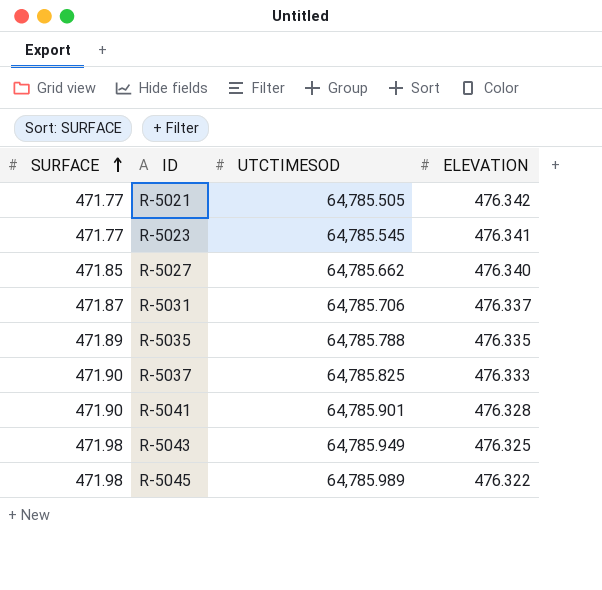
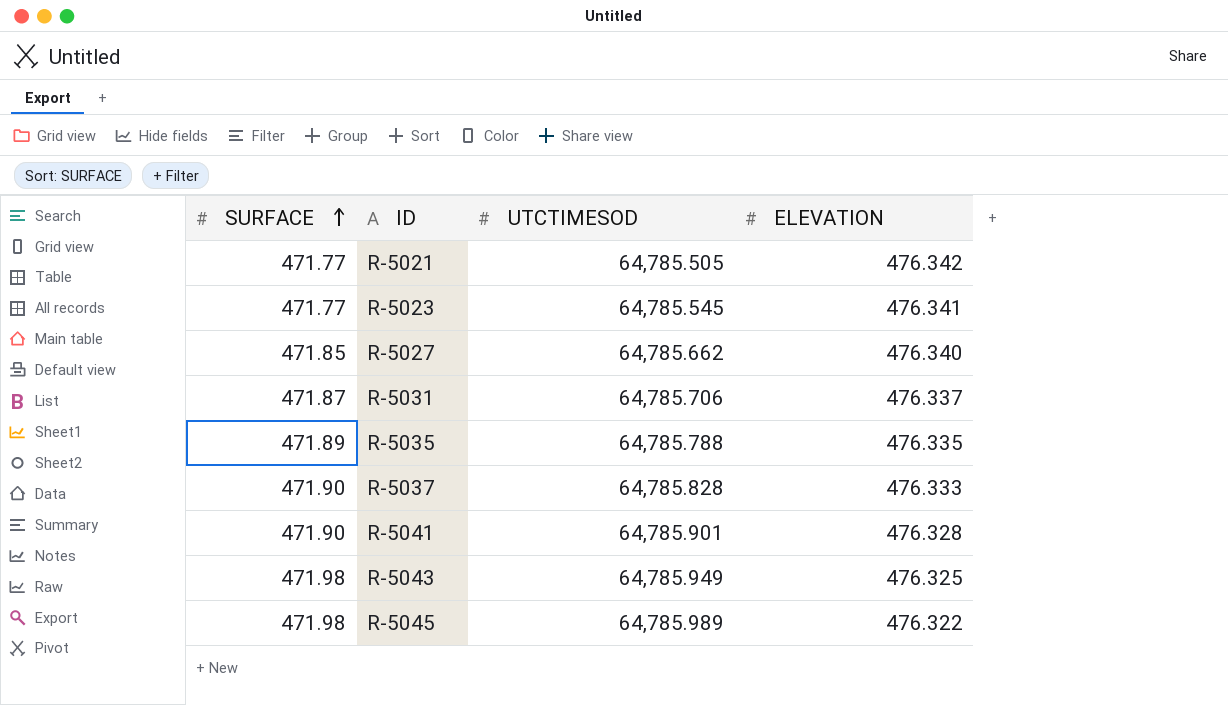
R-5037 | UTCTIMESOD: 64,785.825 -> 64,785.828

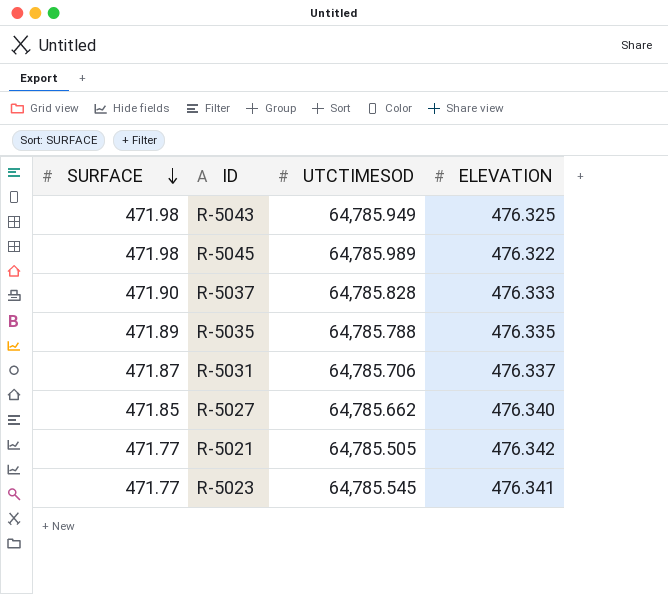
row order: SURFACE ascending -> SURFACE descending
row R-5041: 471.90 | 64,785.901 | 476.328 -> none

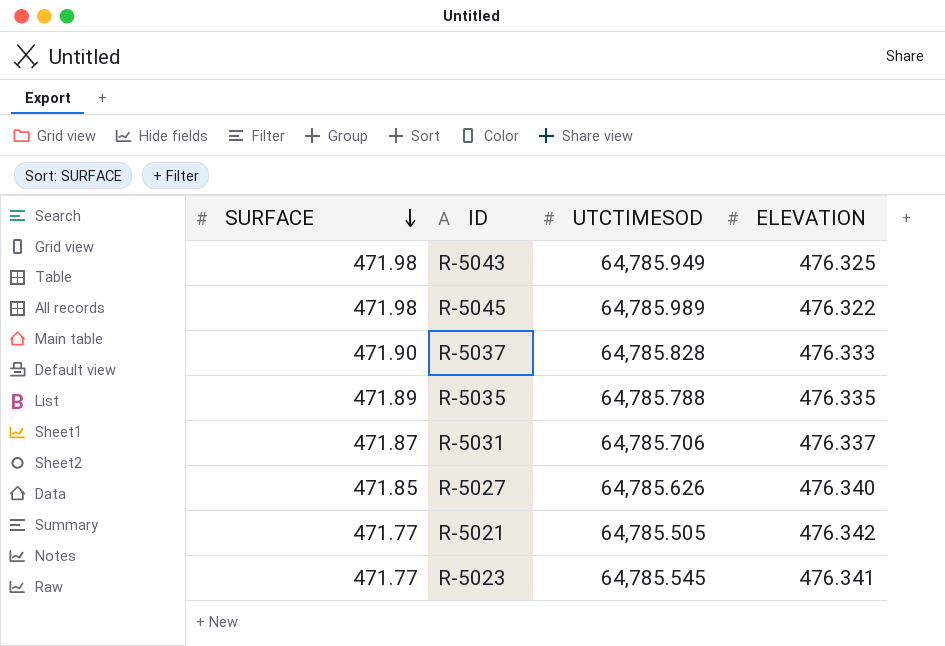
R-5027 | UTCTIMESOD: 64,785.662 -> 64,785.626

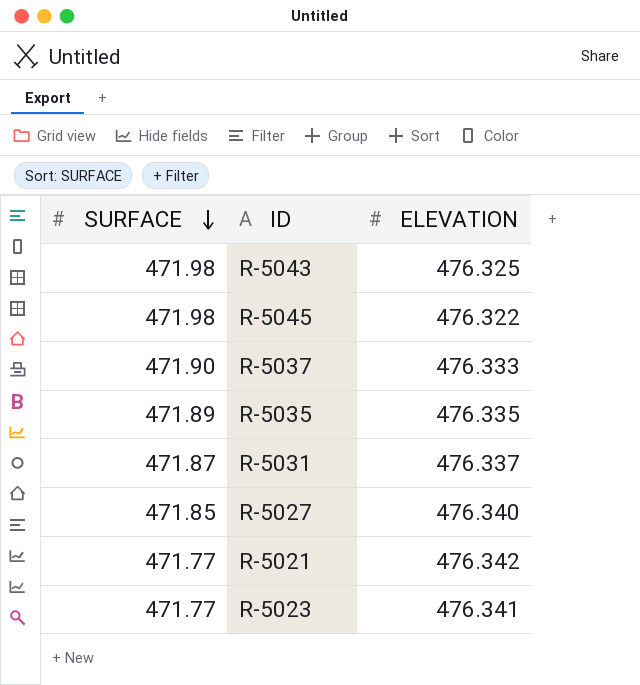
column UTCTIMESOD | position: 3 -> none

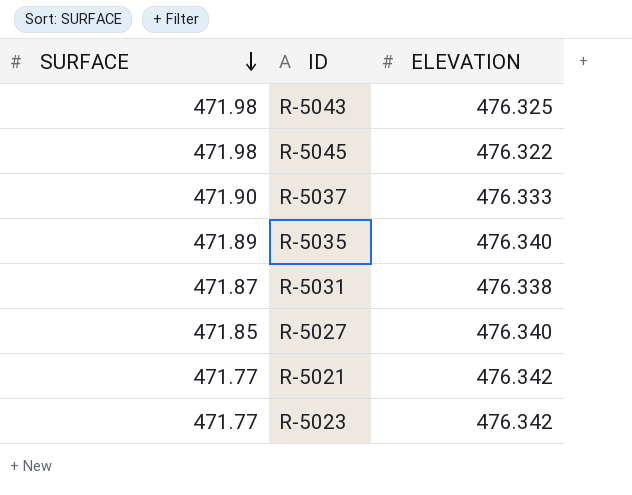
R-5035 | ELEVATION: 476.335 -> 476.340
R-5031 | ELEVATION: 476.337 -> 476.338
R-5023 | ELEVATION: 476.341 -> 476.342

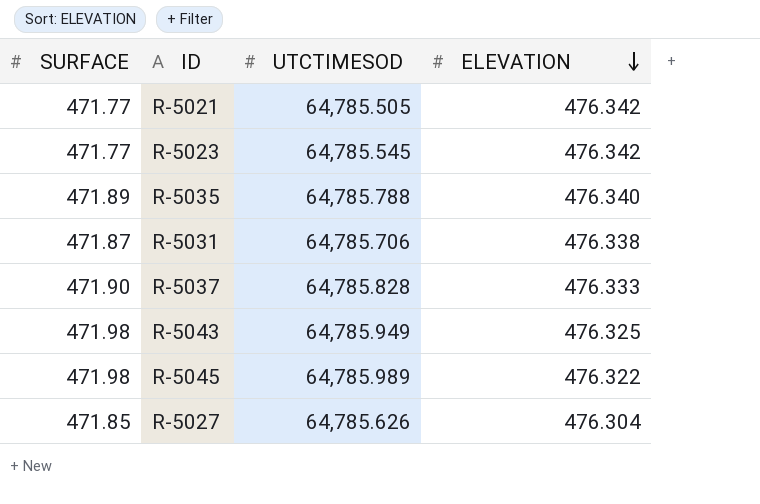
row order: SURFACE descending -> ELEVATION descending
column UTCTIMESOD | position: none -> 3
R-5027 | ELEVATION: 476.340 -> 476.304

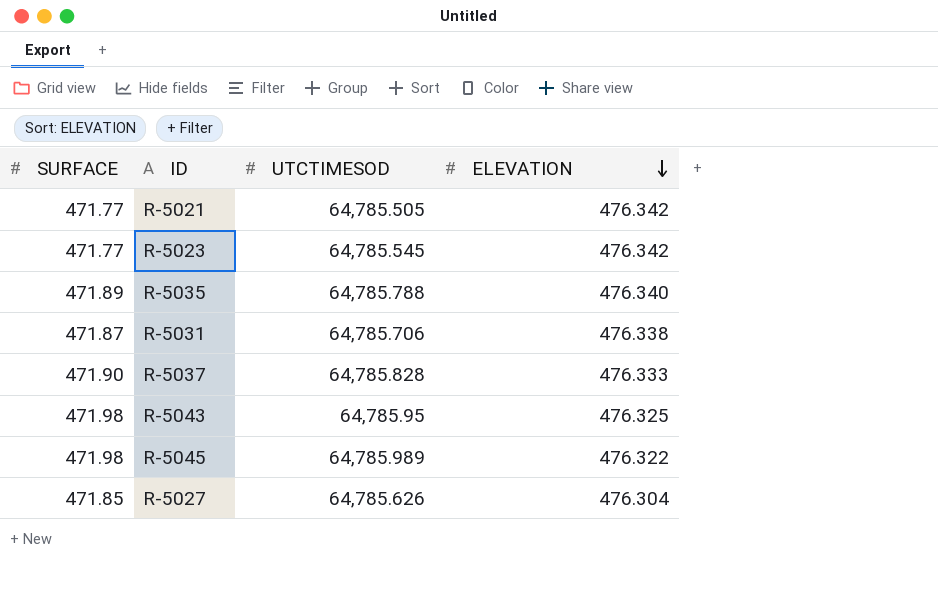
R-5043 | UTCTIMESOD: 64,785.949 -> 64,785.95

